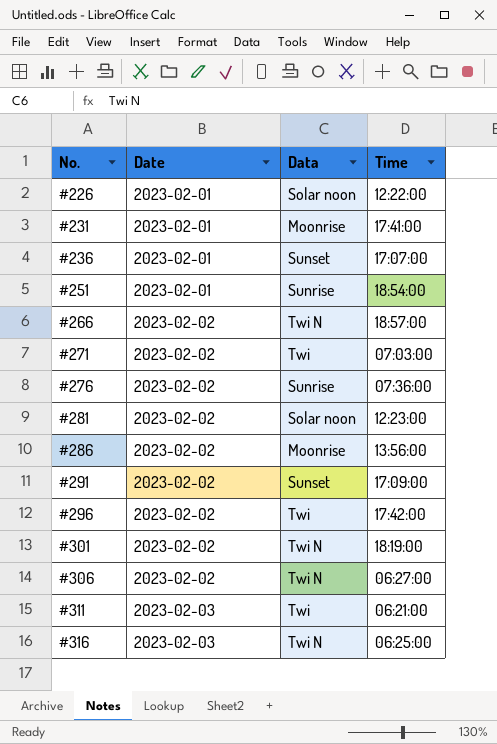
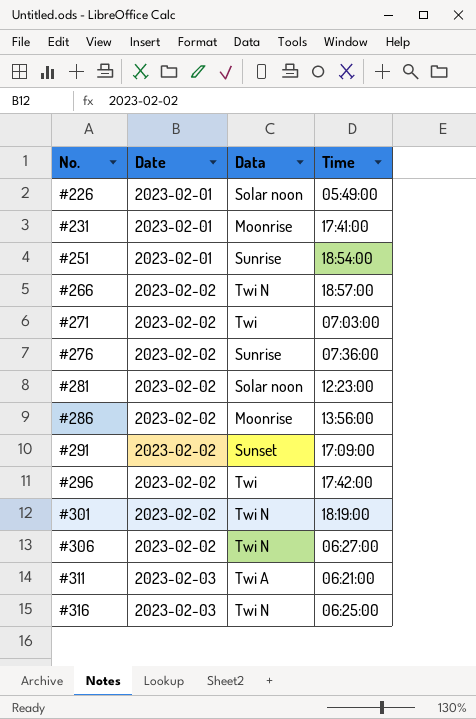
row #236: 2023-02-01 | Sunset | 17:07:00 -> none
#226 | Time: 12:22:00 -> 05:49:00
#311 | Data: Twi -> Twi A

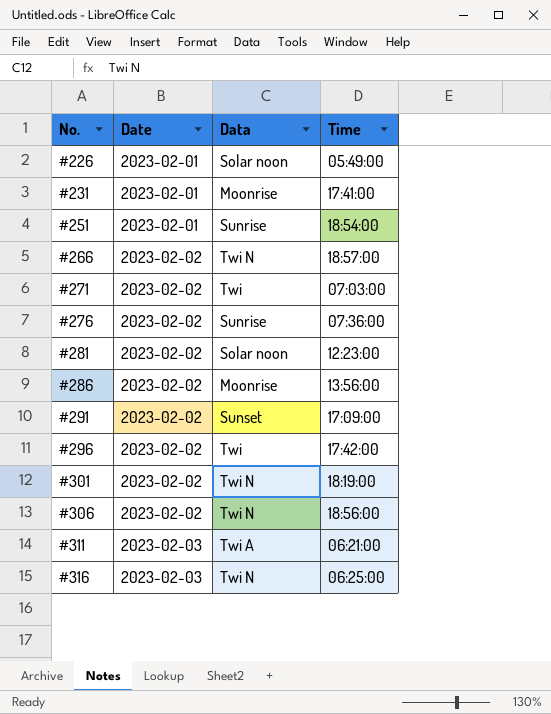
#306 | Time: 06:27:00 -> 18:56:00

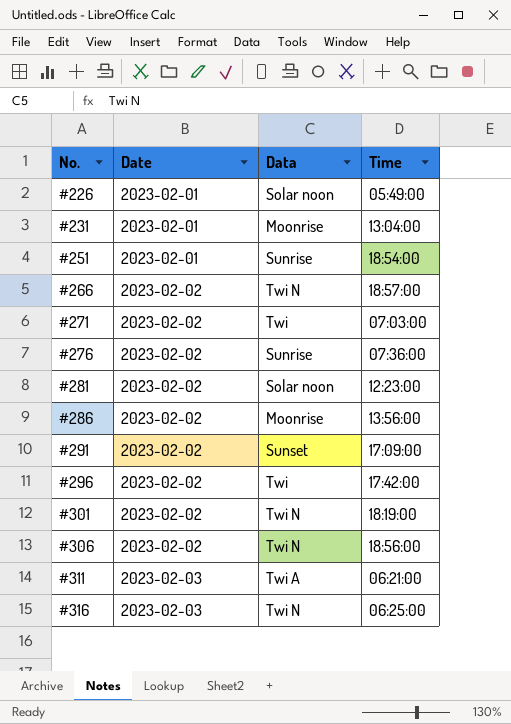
#231 | Time: 17:41:00 -> 13:04:00

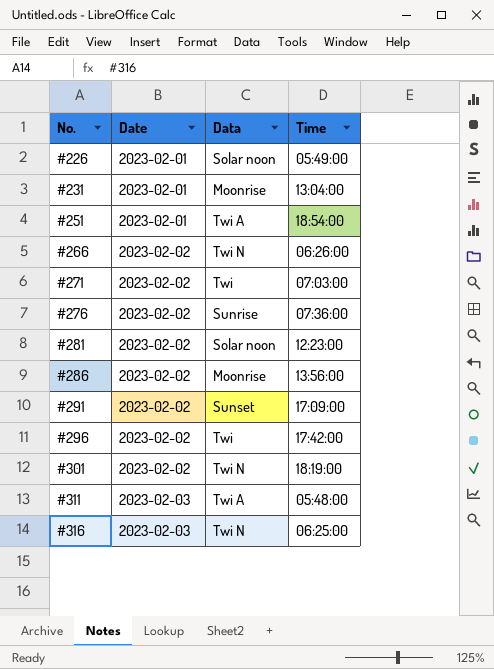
row #306: 2023-02-02 | Twi N | 18:56:00 -> none
#251 | Data: Sunrise -> Twi A
#266 | Time: 18:57:00 -> 06:26:00
#311 | Time: 06:21:00 -> 05:48:00

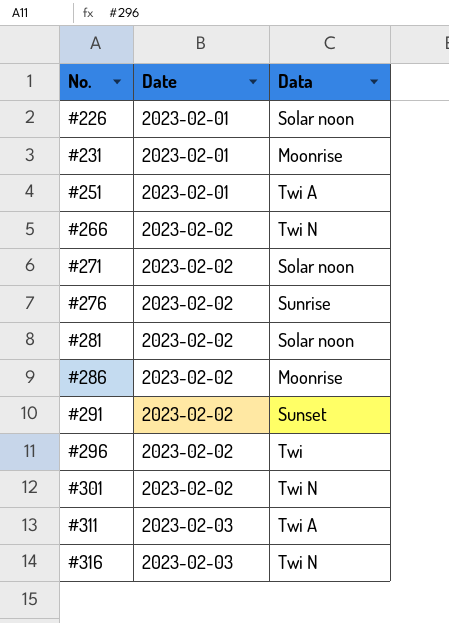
column Time | position: 4 -> none
#271 | Data: Twi -> Solar noon

